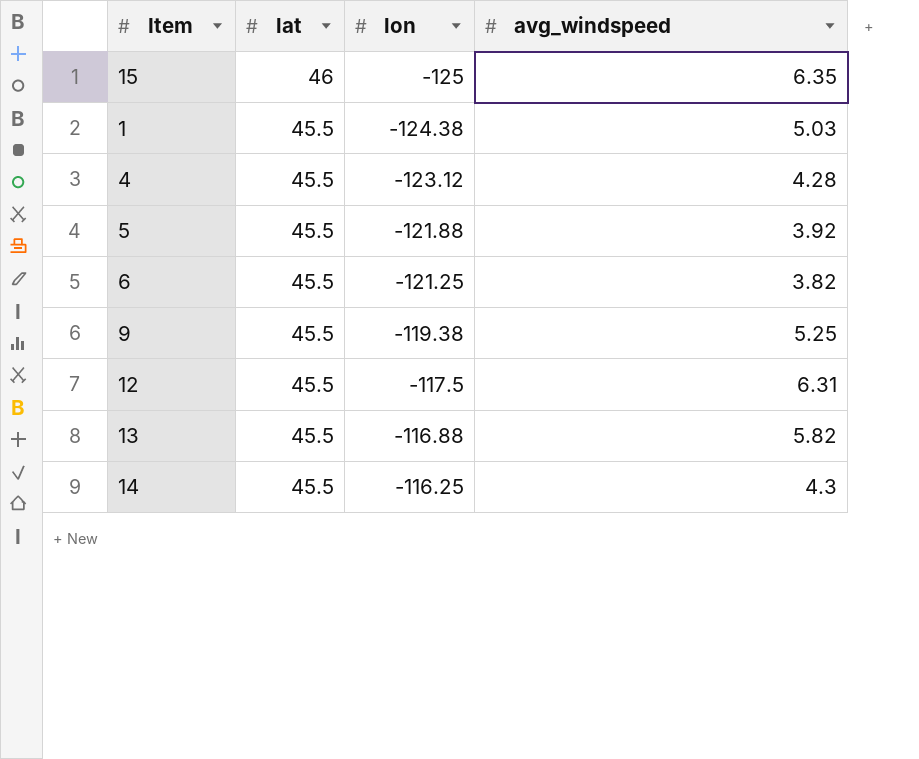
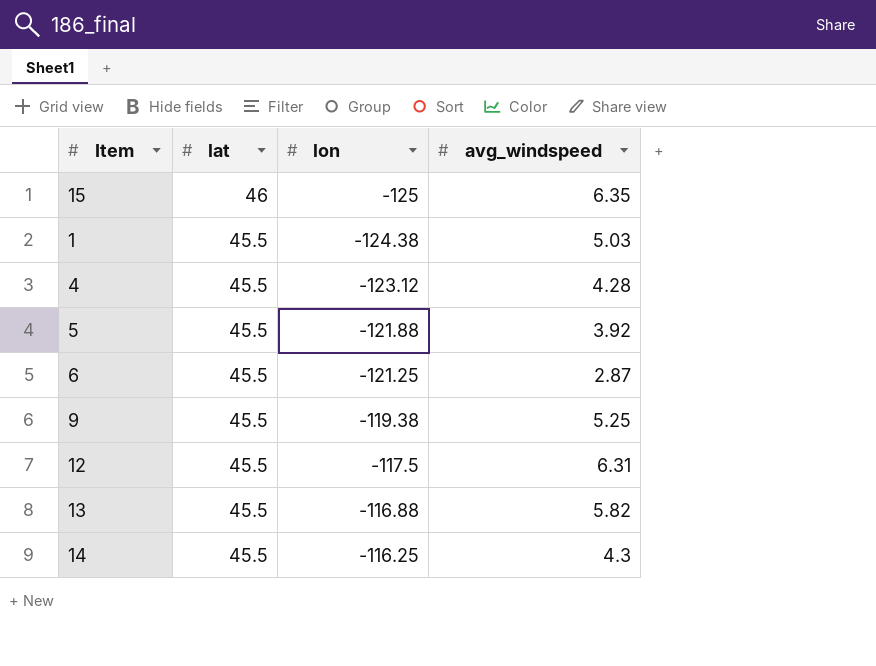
6 | avg_windspeed: 3.82 -> 2.87

